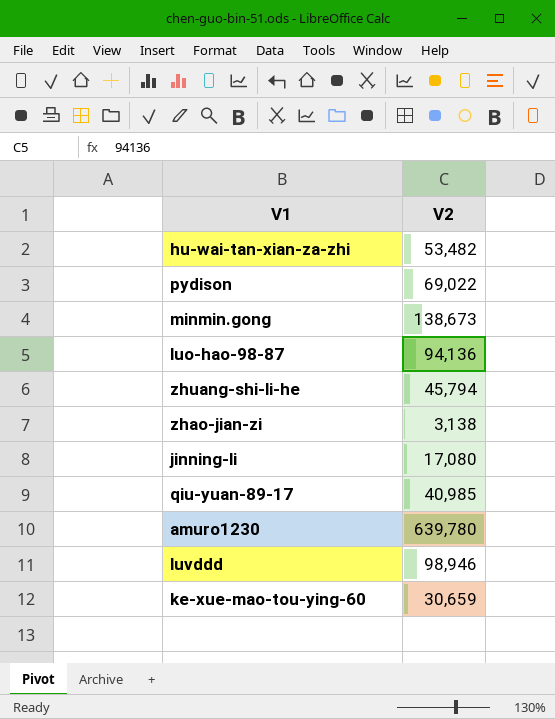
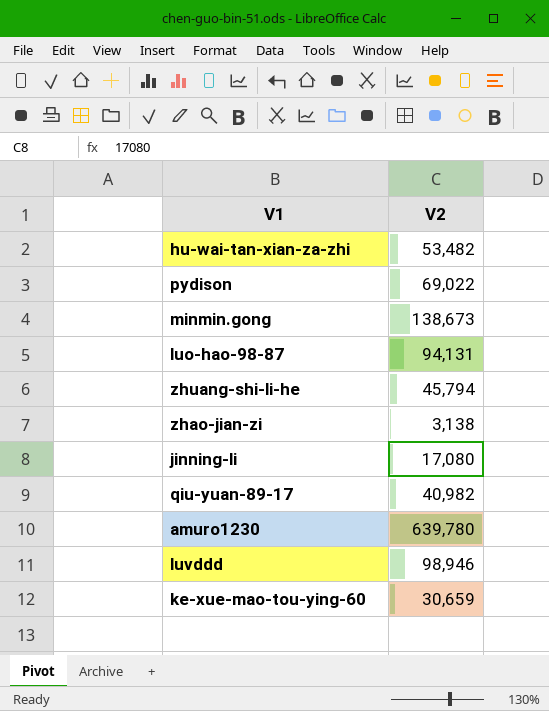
luo-hao-98-87 | V2: 94,136 -> 94,131
qiu-yuan-89-17 | V2: 40,985 -> 40,982

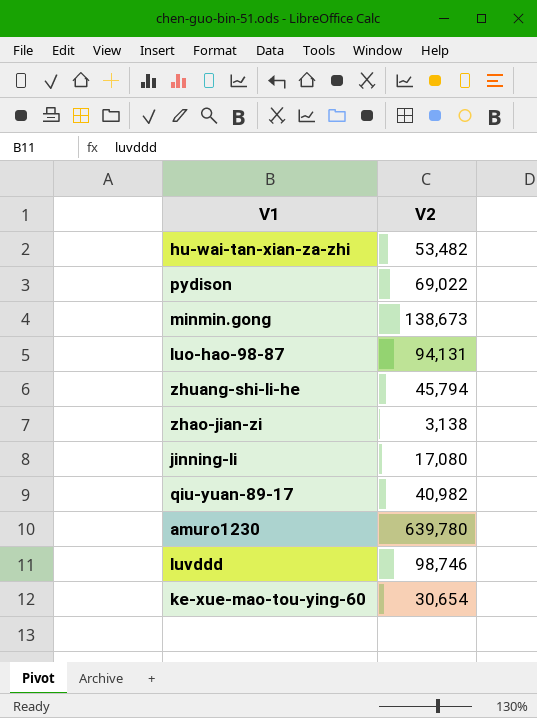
luvddd | V2: 98,946 -> 98,746
ke-xue-mao-tou-ying-60 | V2: 30,659 -> 30,654

